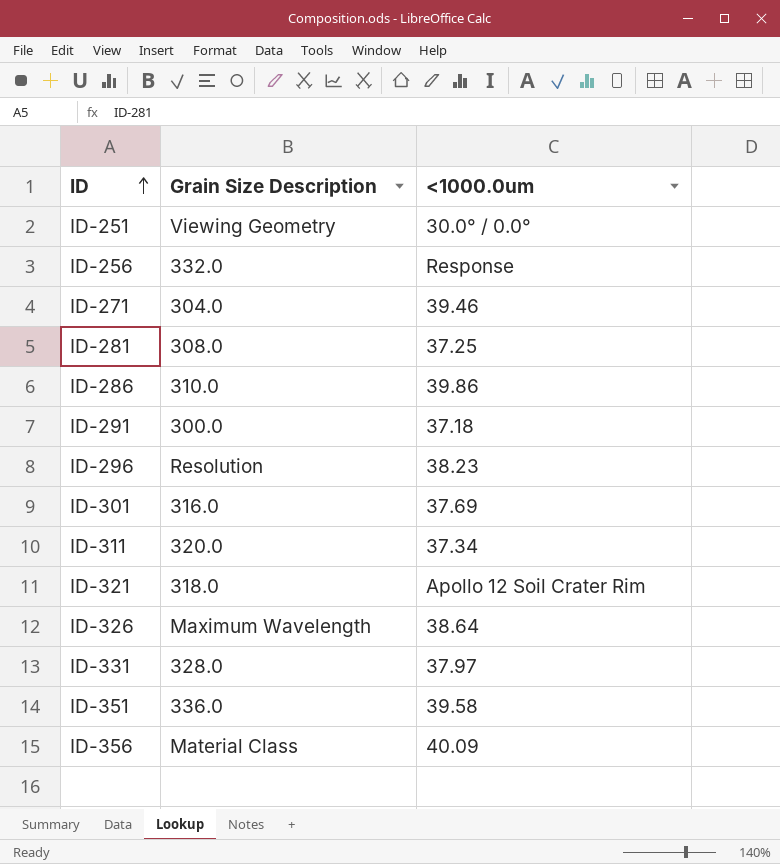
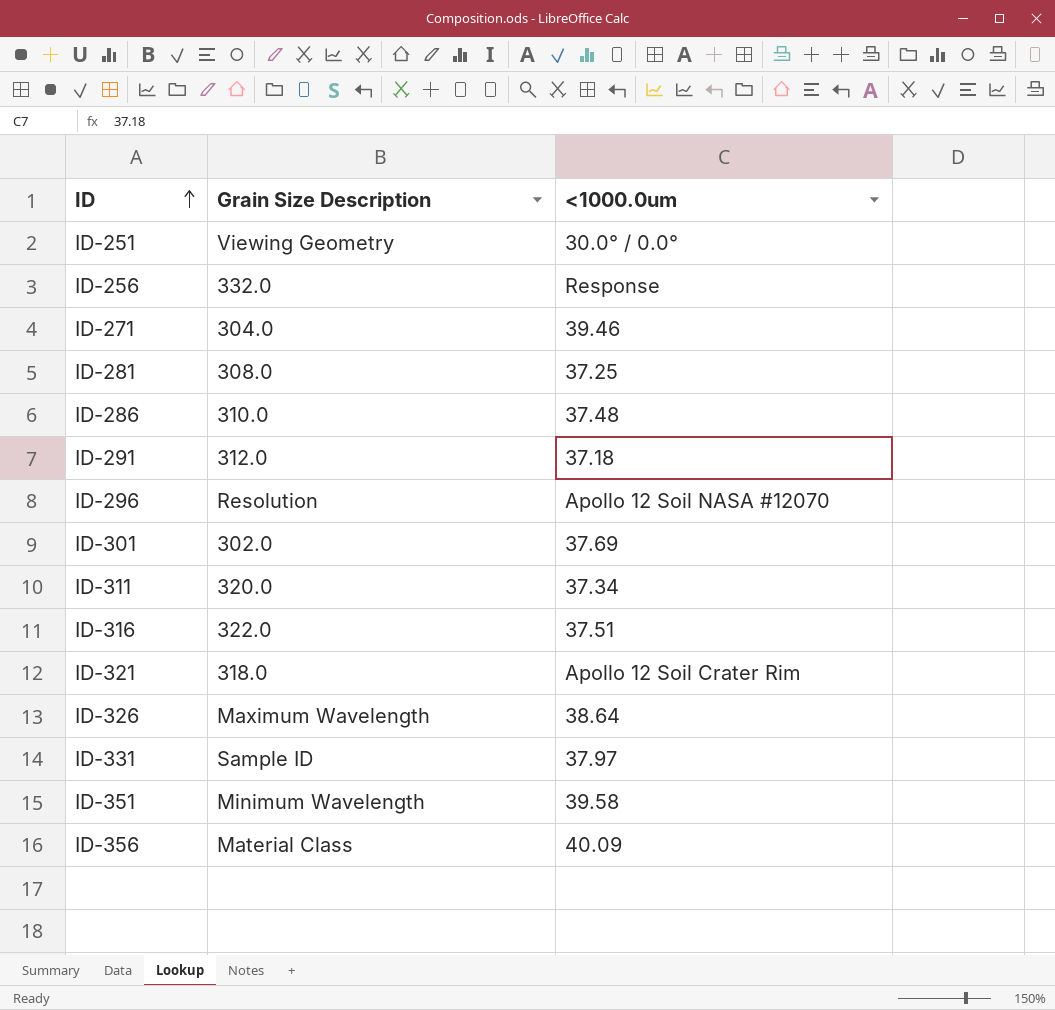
ID-286 | <1000.0um: 39.86 -> 37.48
ID-291 | Grain Size Description: 300.0 -> 312.0
ID-296 | <1000.0um: 38.23 -> Apollo 12 Soil NASA #12070
ID-301 | Grain Size Description: 316.0 -> 302.0
row ID-316: none -> 322.0 | 37.51
ID-331 | Grain Size Description: 328.0 -> Sample ID
ID-351 | Grain Size Description: 336.0 -> Minimum Wavelength

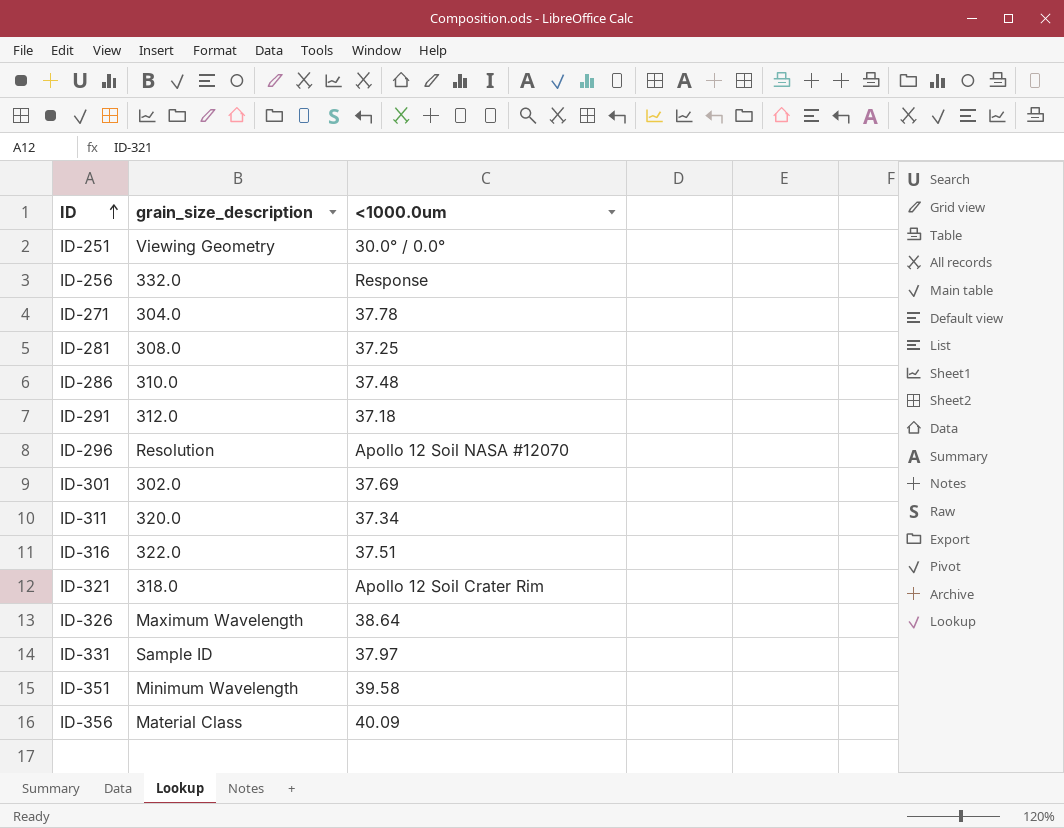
column name: Grain Size Description -> grain_size_description
ID-271 | <1000.0um: 39.46 -> 37.78

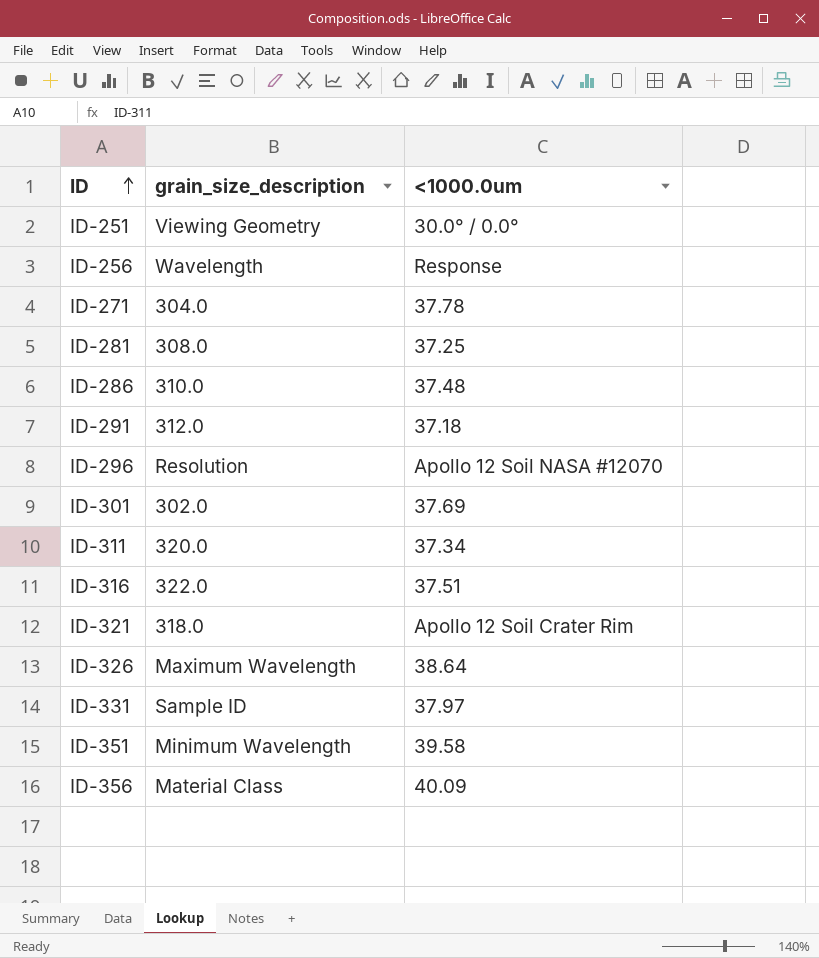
ID-256 | grain_size_description: 332.0 -> Wavelength

